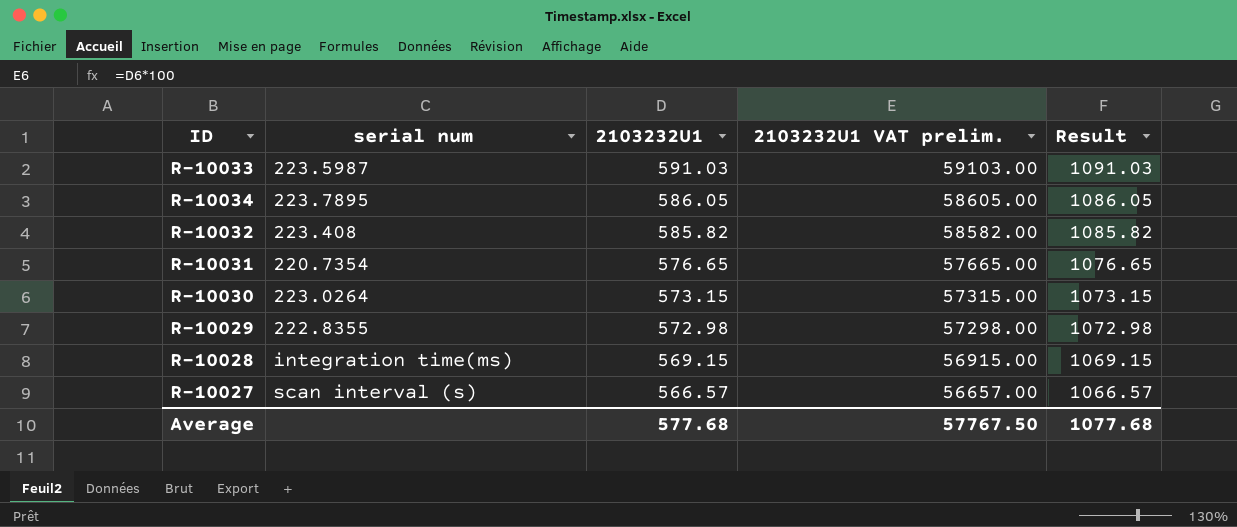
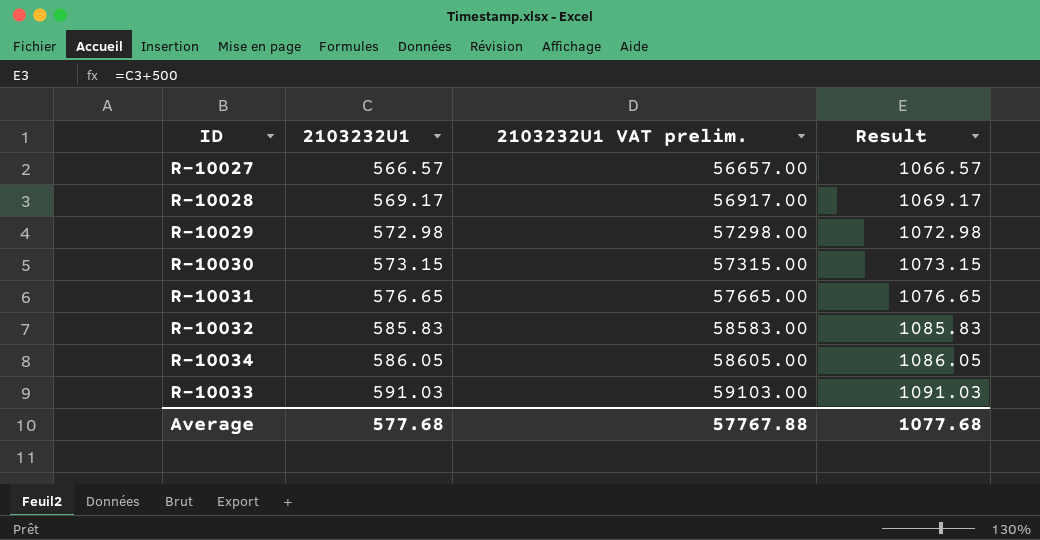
row order: 2103232U1 descending -> 2103232U1 ascending
column serial num | position: 2 -> none
R-10028 | 2103232U1: 569.15 -> 569.17
R-10028 | 2103232U1 VAT prelim.: 56915.00 -> 56917.00
R-10028 | Result: 1069.15 -> 1069.17
R-10032 | 2103232U1: 585.82 -> 585.83
R-10032 | 2103232U1 VAT prelim.: 58582.00 -> 58583.00
R-10032 | Result: 1085.82 -> 1085.83
Average | 2103232U1 VAT prelim.: 57767.50 -> 57767.88

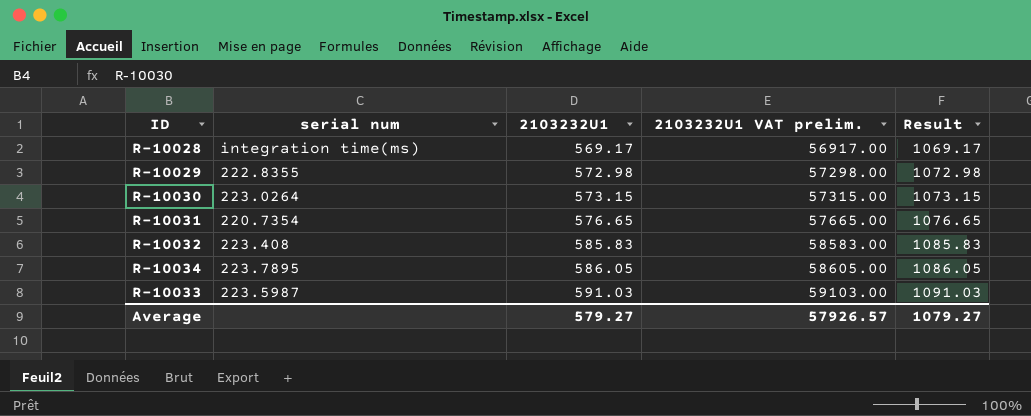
column serial num | position: none -> 2
row R-10027: 566.57 | 56657.00 | 1066.57 -> none
Average | 2103232U1: 577.68 -> 579.27
Average | 2103232U1 VAT prelim.: 57767.88 -> 57926.57
Average | Result: 1077.68 -> 1079.27

